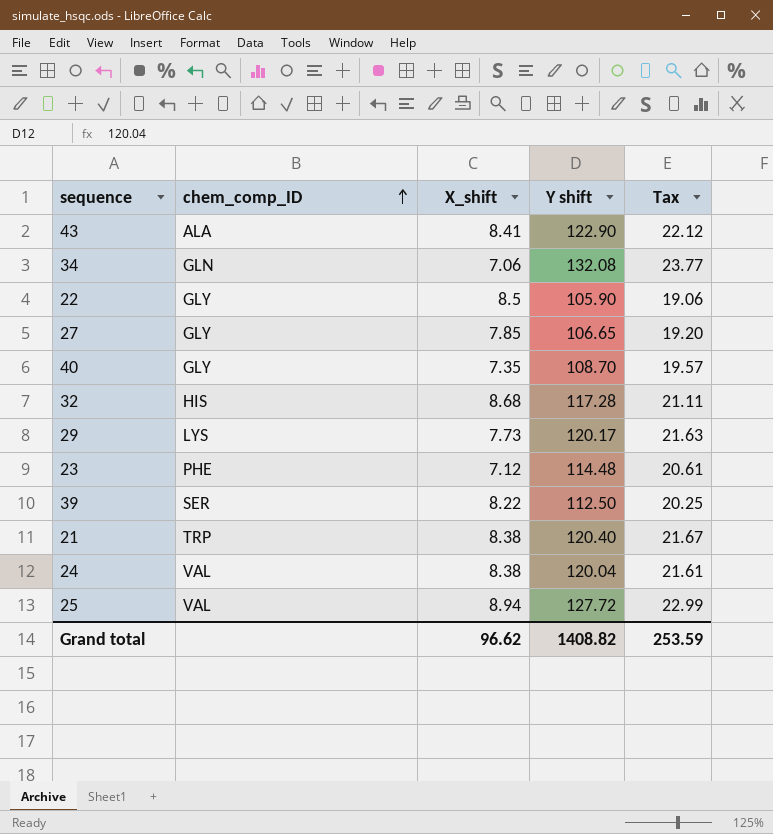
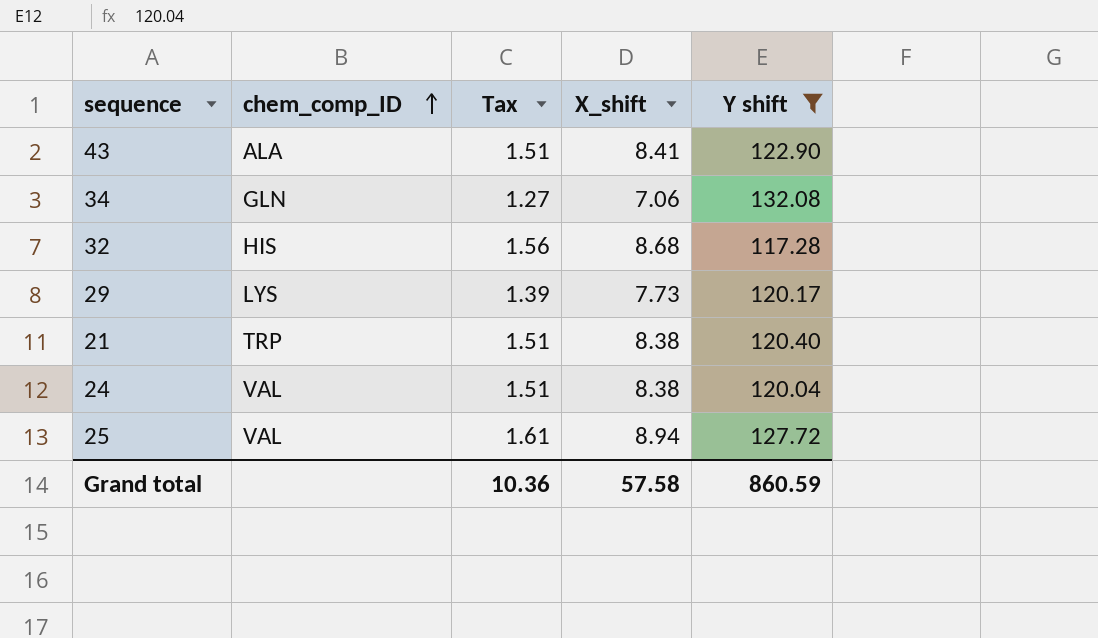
filter: none -> Y shift >= 117.28
column Tax | formula: [Y shift] * 0.18 -> [X_shift] * 0.18
column Tax | position: 5 -> 3
Grand total | Tax: 253.59 -> 10.36
Grand total | X_shift: 96.62 -> 57.58
Grand total | Y shift: 1408.82 -> 860.59

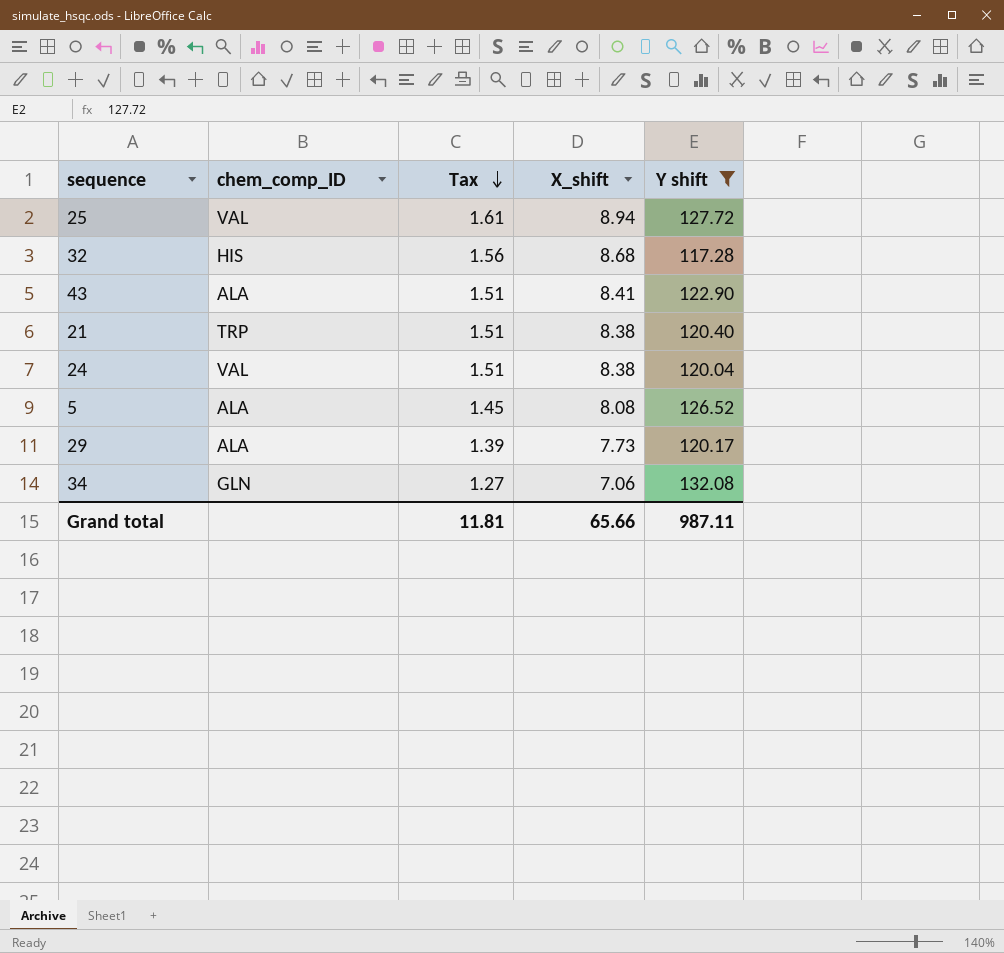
row order: chem_comp_ID ascending -> Tax descending
row 5: none -> ALA | 1.45 | 8.08 | 126.52
29 | chem_comp_ID: LYS -> ALA
Grand total | Tax: 10.36 -> 11.81
Grand total | X_shift: 57.58 -> 65.66
Grand total | Y shift: 860.59 -> 987.11

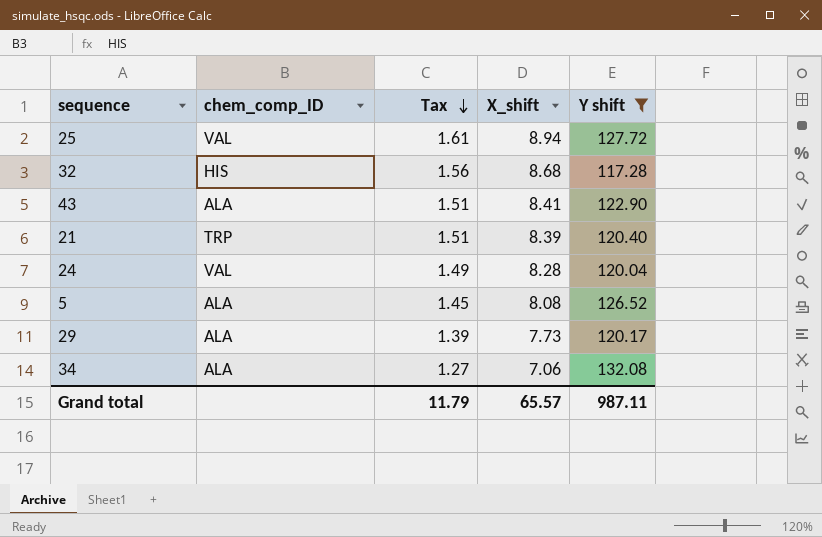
21 | X_shift: 8.38 -> 8.39
24 | Tax: 1.51 -> 1.49
24 | X_shift: 8.38 -> 8.28
34 | chem_comp_ID: GLN -> ALA
Grand total | Tax: 11.81 -> 11.79
Grand total | X_shift: 65.66 -> 65.57

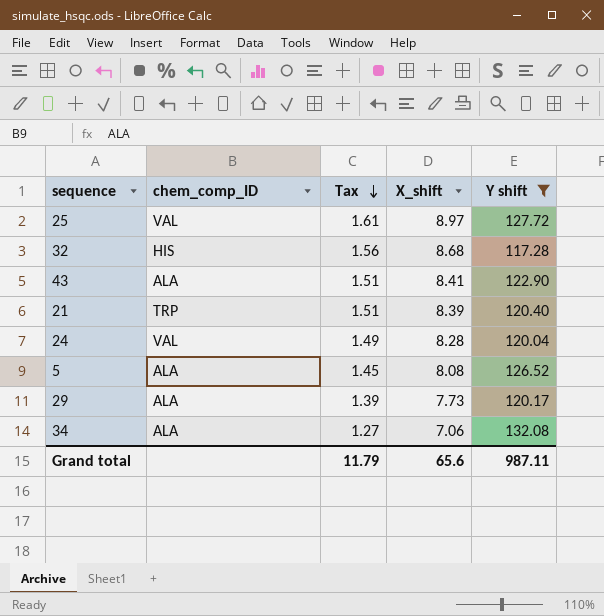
25 | X_shift: 8.94 -> 8.97
Grand total | X_shift: 65.57 -> 65.6

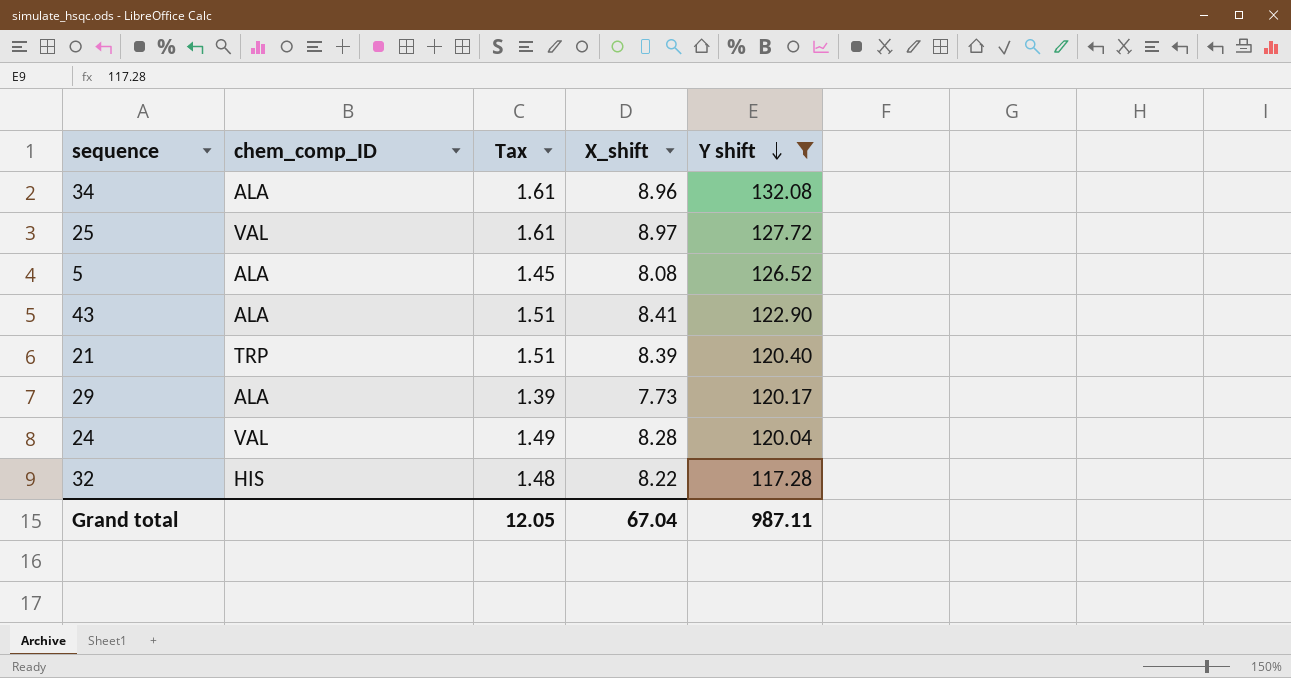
row order: Tax descending -> Y shift descending
34 | Tax: 1.27 -> 1.61
34 | X_shift: 7.06 -> 8.96
32 | Tax: 1.56 -> 1.48
32 | X_shift: 8.68 -> 8.22
Grand total | Tax: 11.79 -> 12.05
Grand total | X_shift: 65.6 -> 67.04

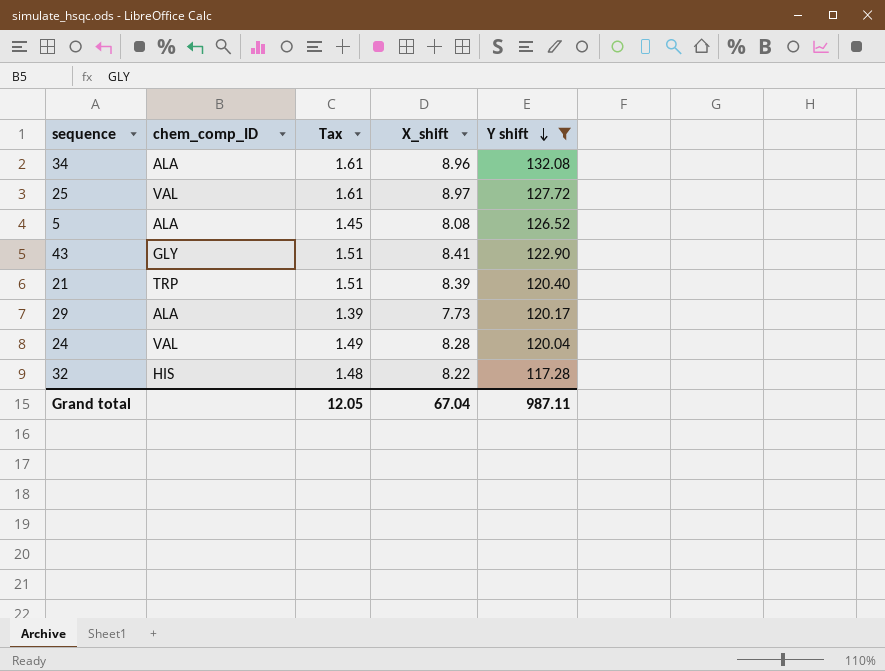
43 | chem_comp_ID: ALA -> GLY

